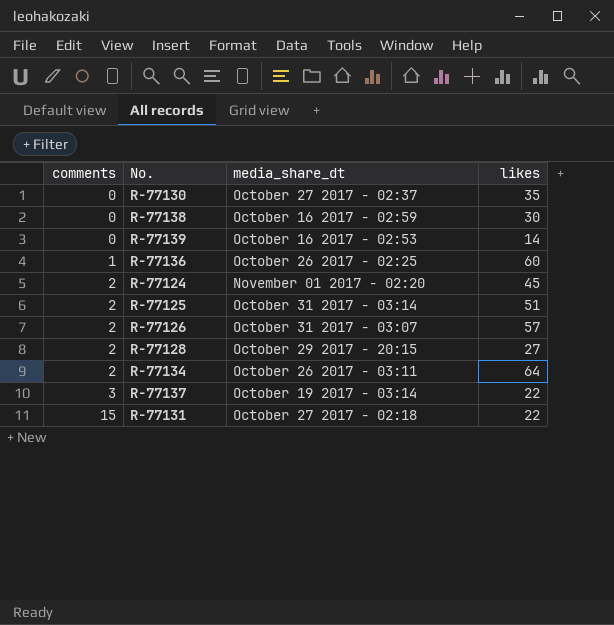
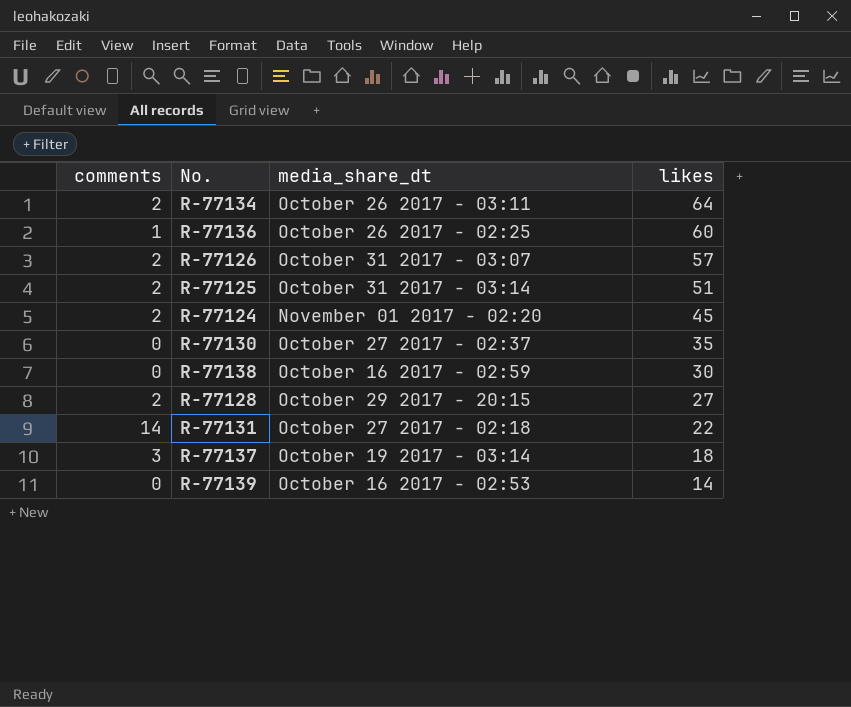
row order: comments ascending -> likes descending
R-77131 | comments: 15 -> 14
R-77137 | likes: 22 -> 18

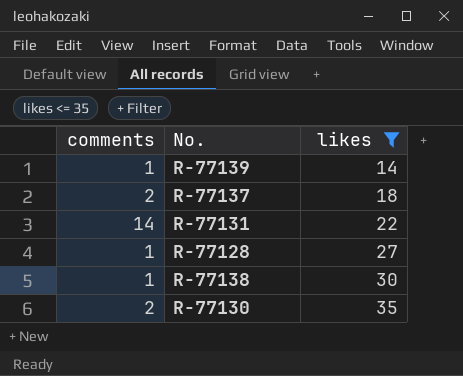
filter: none -> likes <= 35
row order: likes descending -> likes ascending
column media_share_dt | position: 3 -> none
R-77139 | comments: 0 -> 1
R-77137 | comments: 3 -> 2
R-77128 | comments: 2 -> 1
R-77138 | comments: 0 -> 1
R-77130 | comments: 0 -> 2

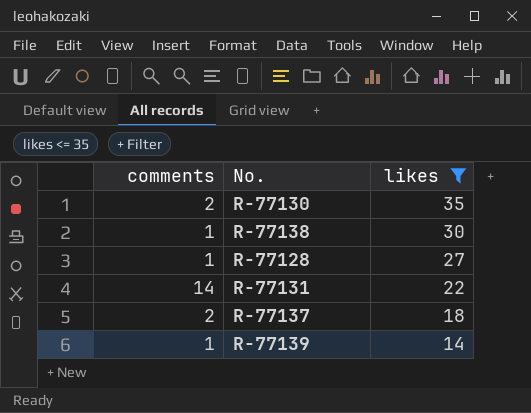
row order: likes ascending -> likes descending

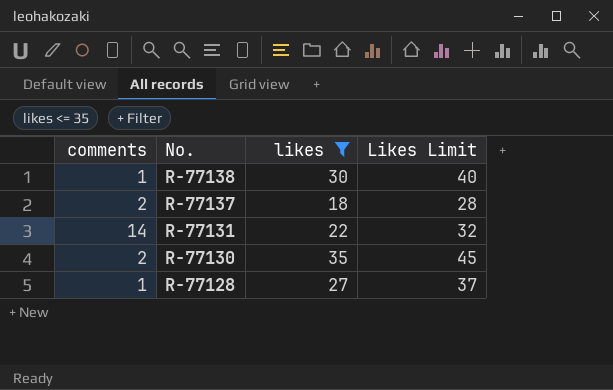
row order: likes descending -> No. descending
column Likes Limit | formula: none -> [likes] + 10
row R-77139: 1 | 14 -> none

